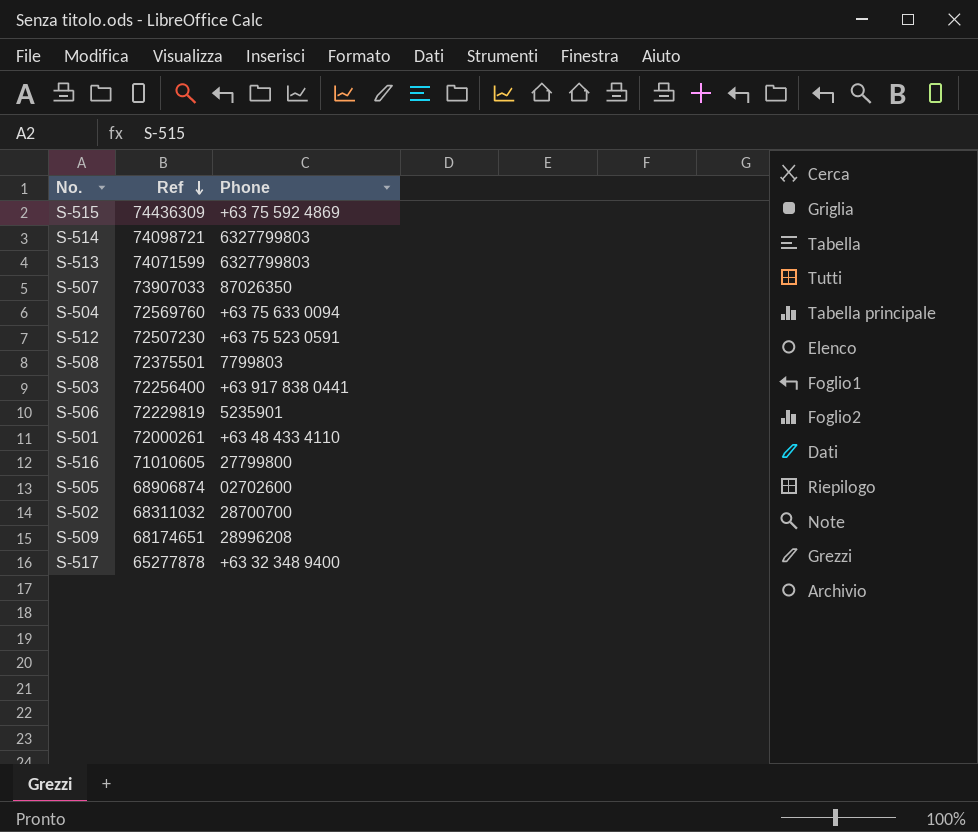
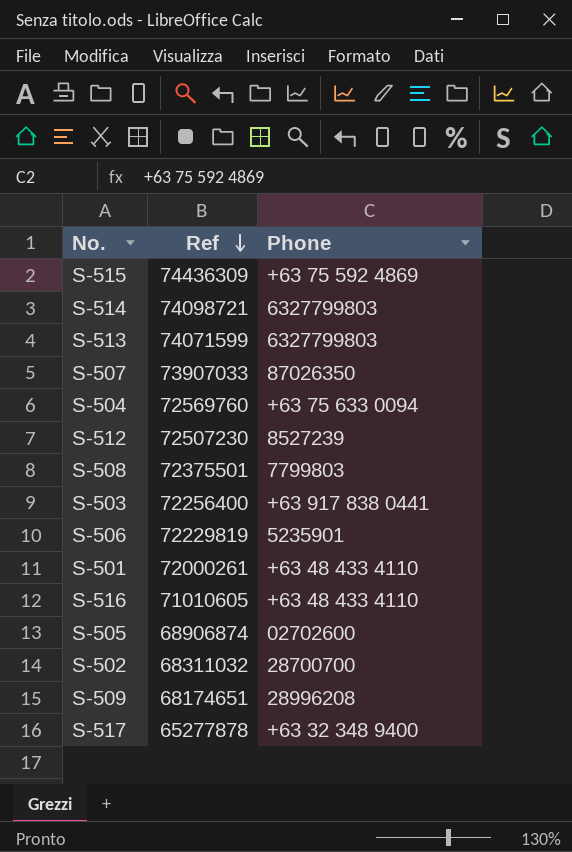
S-512 | Phone: +63 75 523 0591 -> 8527239
S-516 | Phone: 27799800 -> +63 48 433 4110

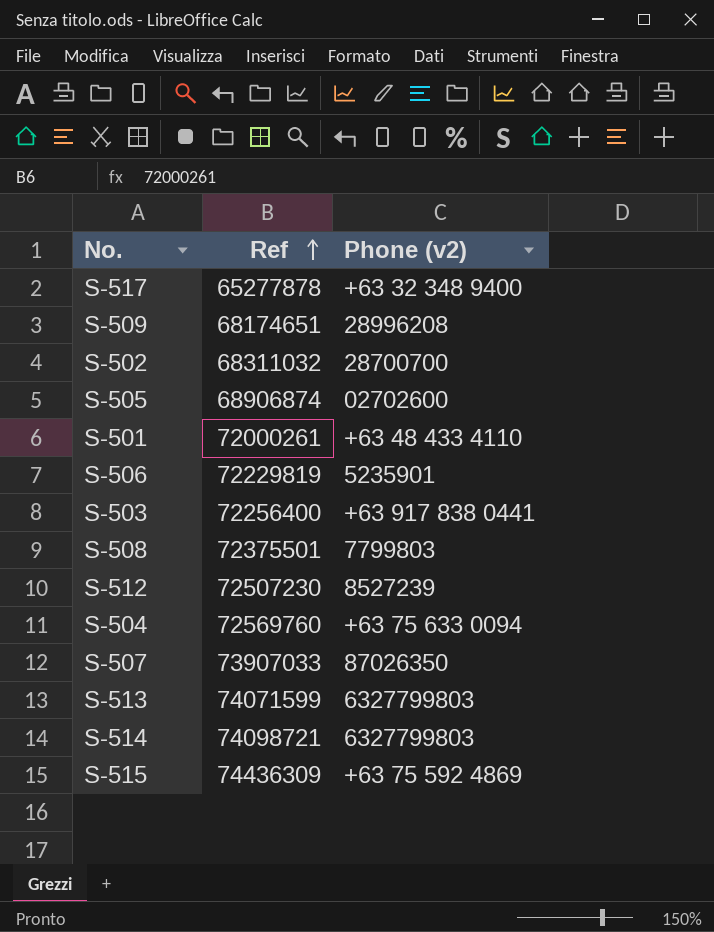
row order: Ref descending -> Ref ascending
column name: Phone -> Phone (v2)
row S-516: 71010605 | +63 48 433 4110 -> none

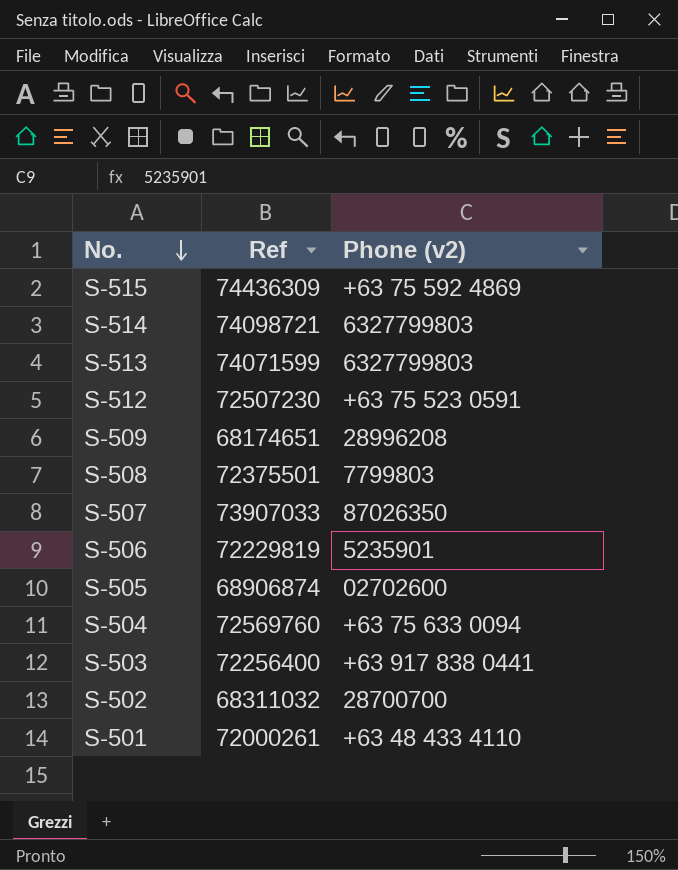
row order: Ref ascending -> No. descending
row S-517: 65277878 | +63 32 348 9400 -> none
S-512 | Phone (v2): 8527239 -> +63 75 523 0591

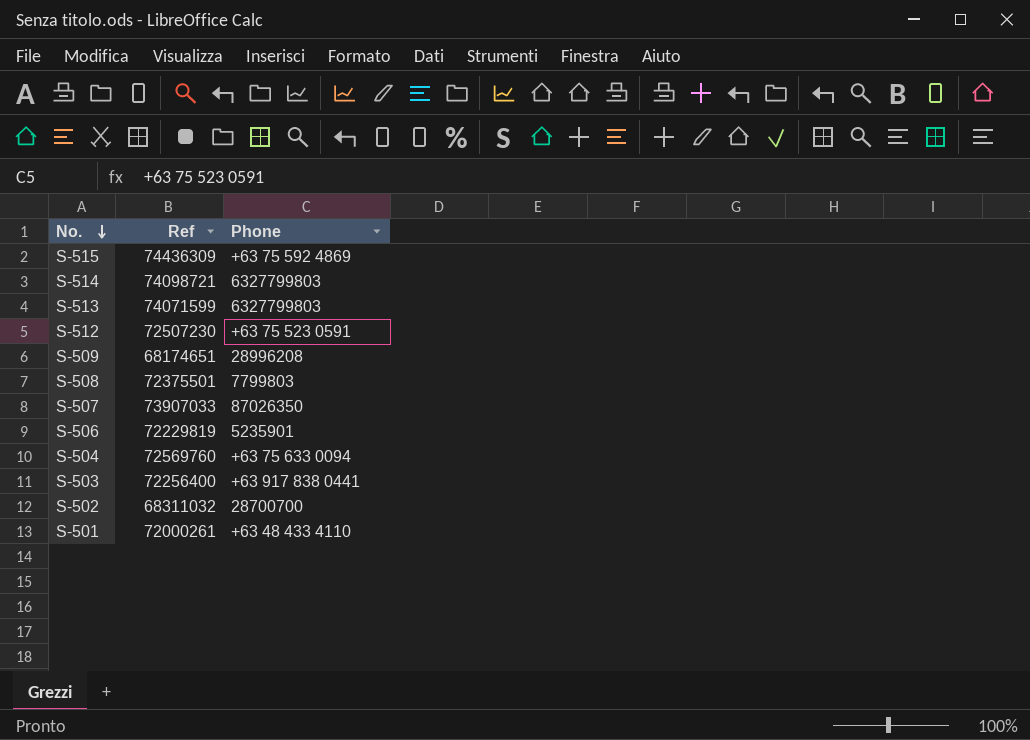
column name: Phone (v2) -> Phone
row S-505: 68906874 | 02702600 -> none

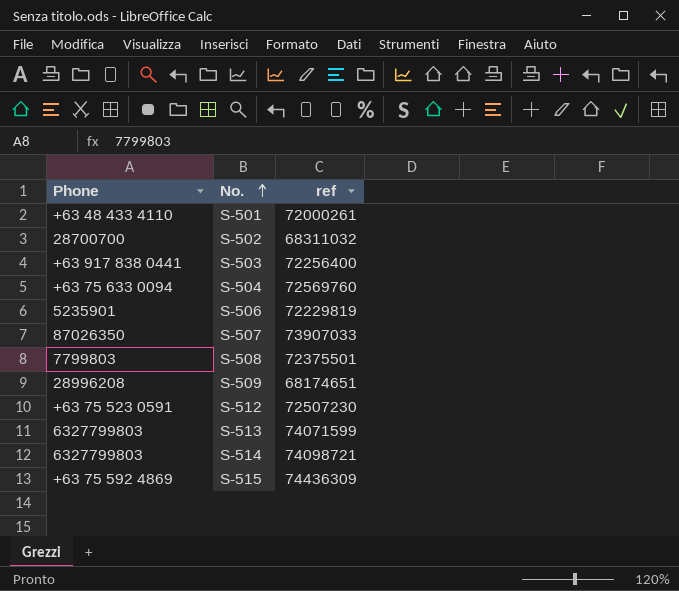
row order: No. descending -> No. ascending
column Phone | position: 3 -> 1
column name: Ref -> ref

